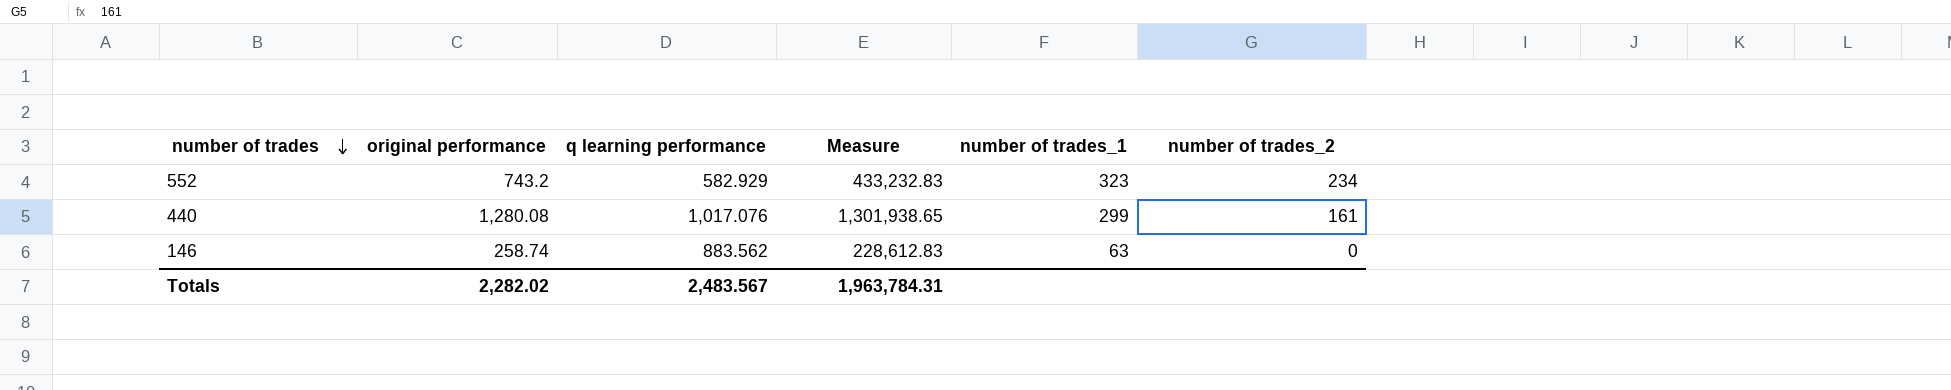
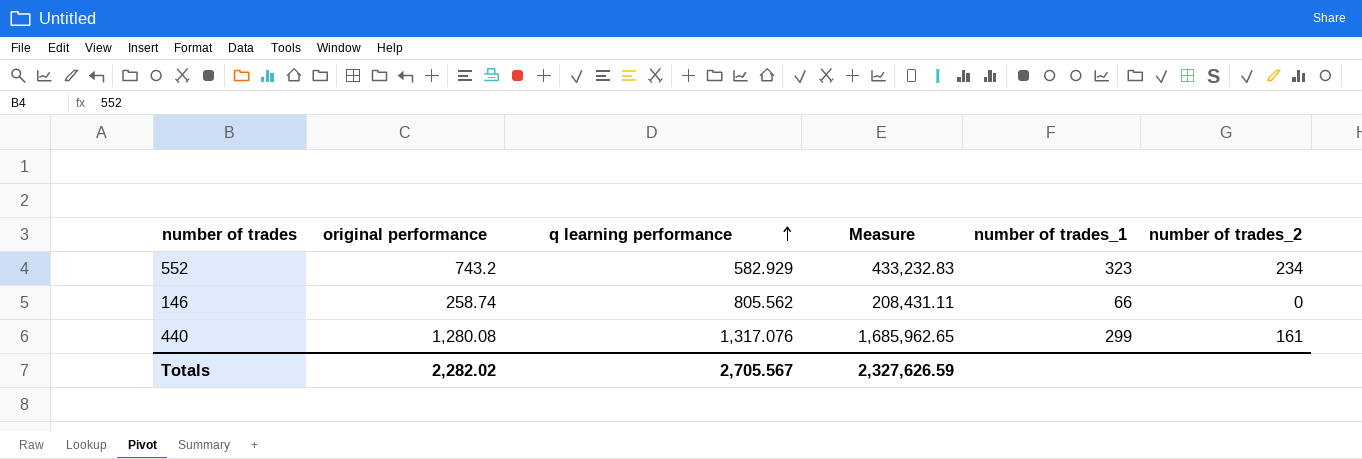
row order: number of trades descending -> q learning performance ascending
146 | q learning performance: 883.562 -> 805.562
146 | Measure: 228,612.83 -> 208,431.11
146 | number of trades_1: 63 -> 66
440 | q learning performance: 1,017.076 -> 1,317.076
440 | Measure: 1,301,938.65 -> 1,685,962.65
Totals | q learning performance: 2,483.567 -> 2,705.567
Totals | Measure: 1,963,784.31 -> 2,327,626.59

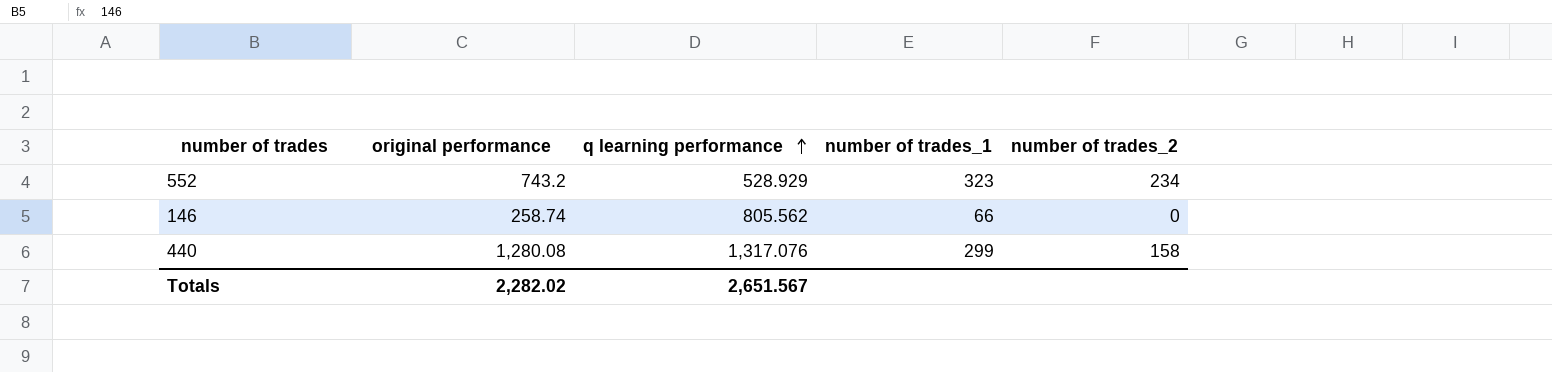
column Measure | formula: [original performance] * [q learning performance] -> none
552 | q learning performance: 582.929 -> 528.929
440 | number of trades_2: 161 -> 158
Totals | q learning performance: 2,705.567 -> 2,651.567

